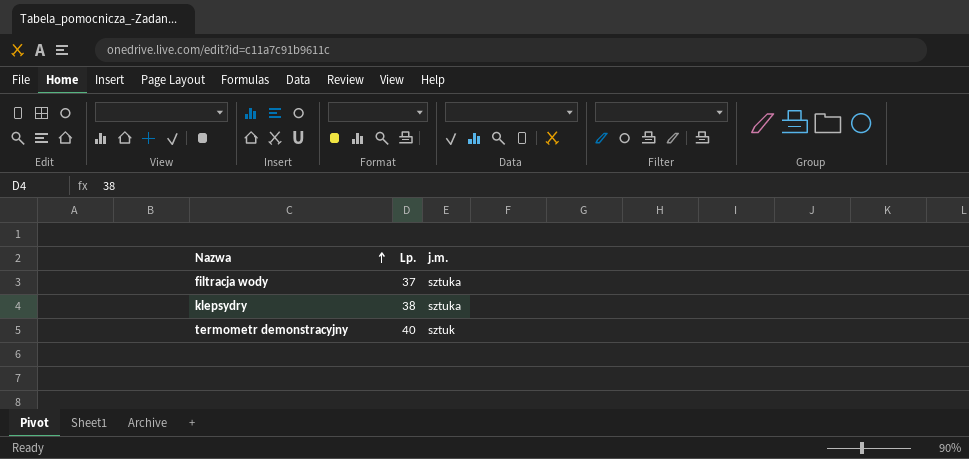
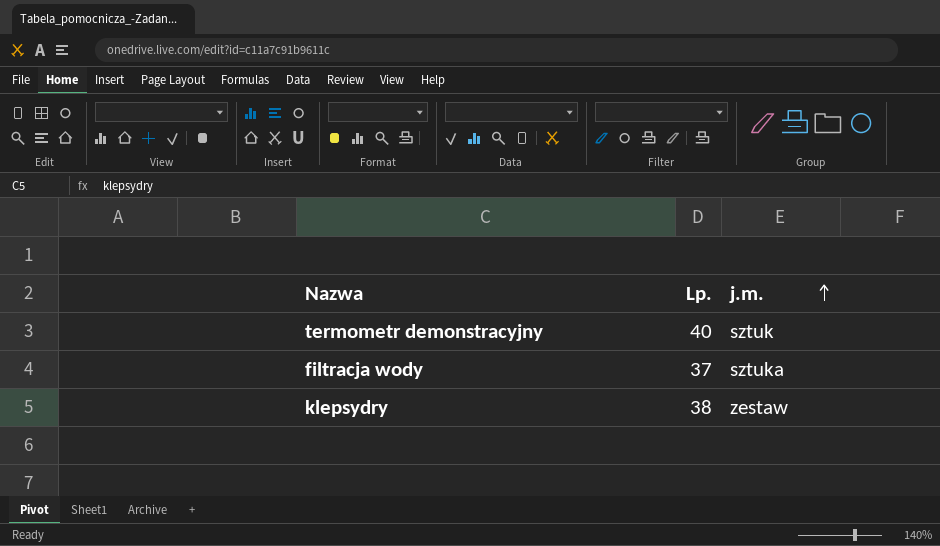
row order: Nazwa ascending -> j.m. ascending
klepsydry | j.m.: sztuka -> zestaw

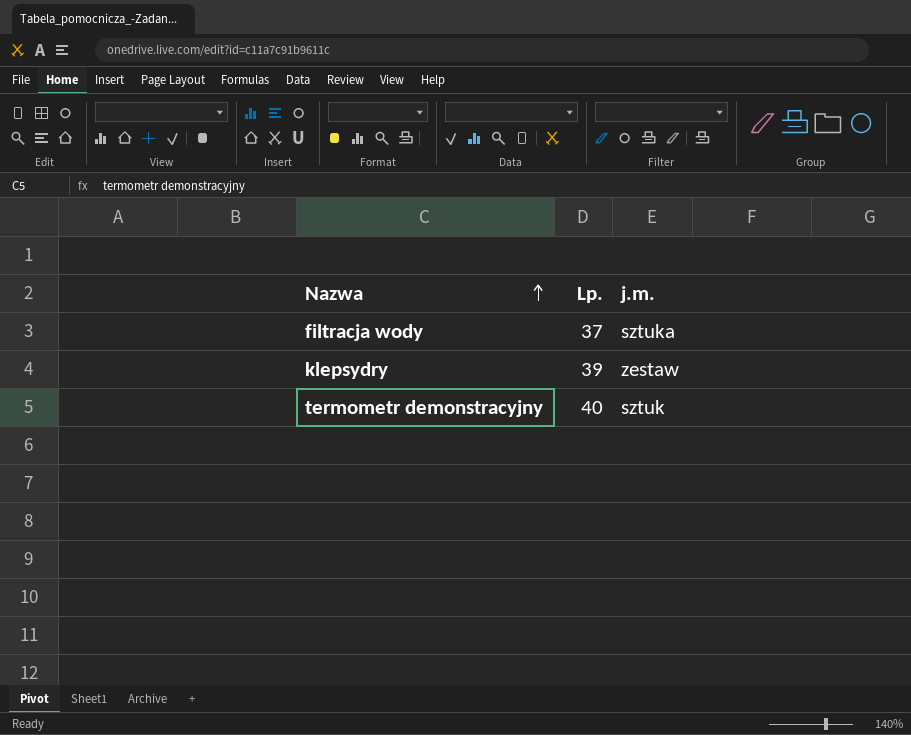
row order: j.m. ascending -> Nazwa ascending
klepsydry | Lp.: 38 -> 39

